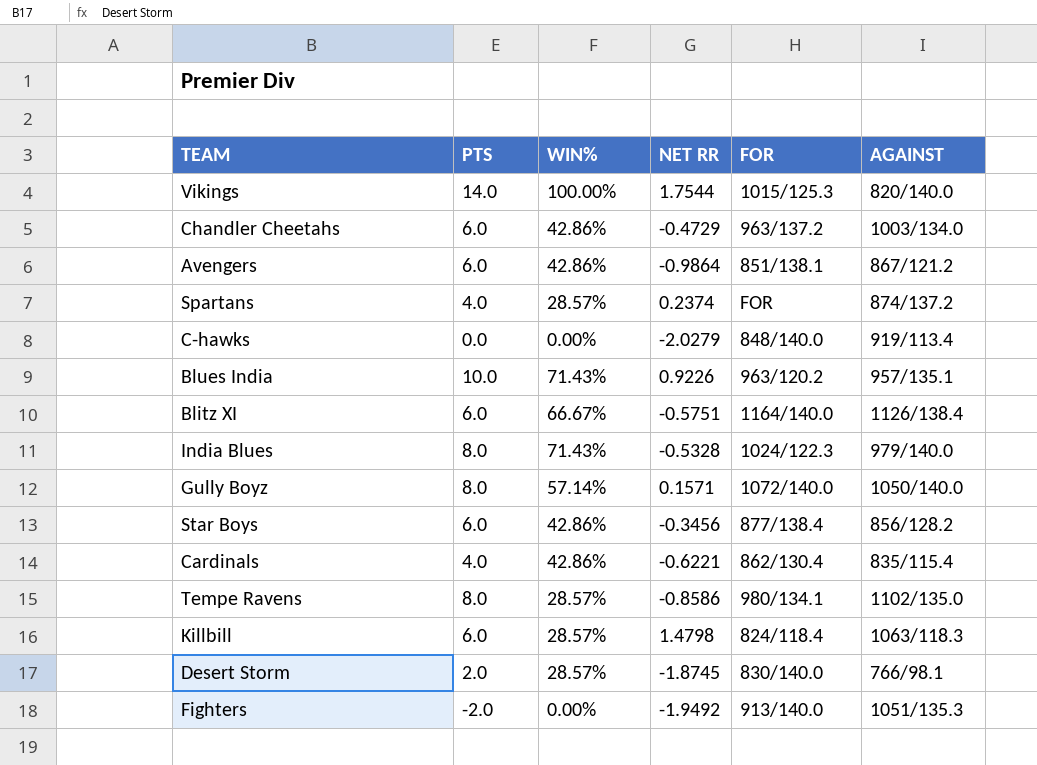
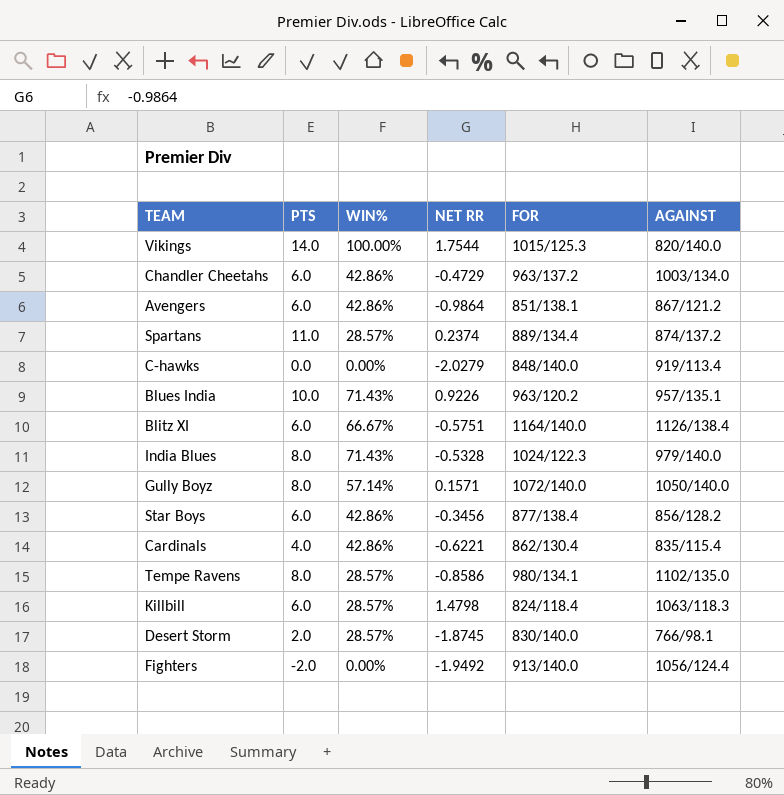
Spartans | PTS: 4.0 -> 11.0
Spartans | FOR: FOR -> 889/134.4
Fighters | AGAINST: 1051/135.3 -> 1056/124.4

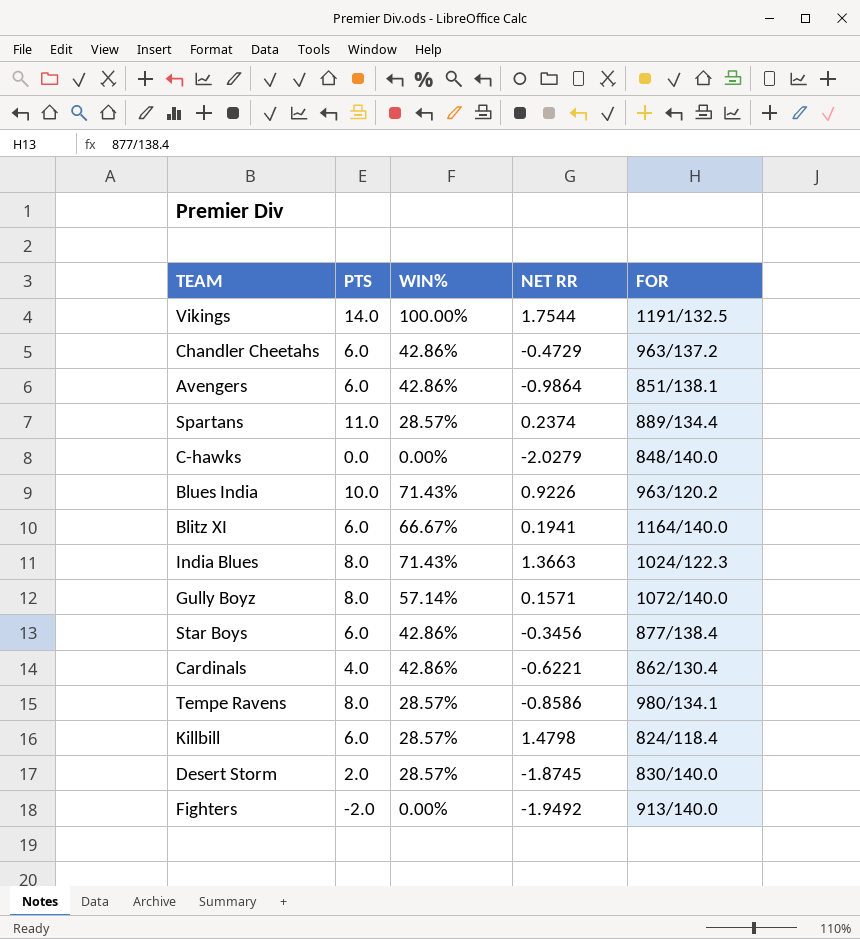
column AGAINST | position: 6 -> none
Vikings | FOR: 1015/125.3 -> 1191/132.5
Blitz XI | NET RR: -0.5751 -> 0.1941
India Blues | NET RR: -0.5328 -> 1.3663

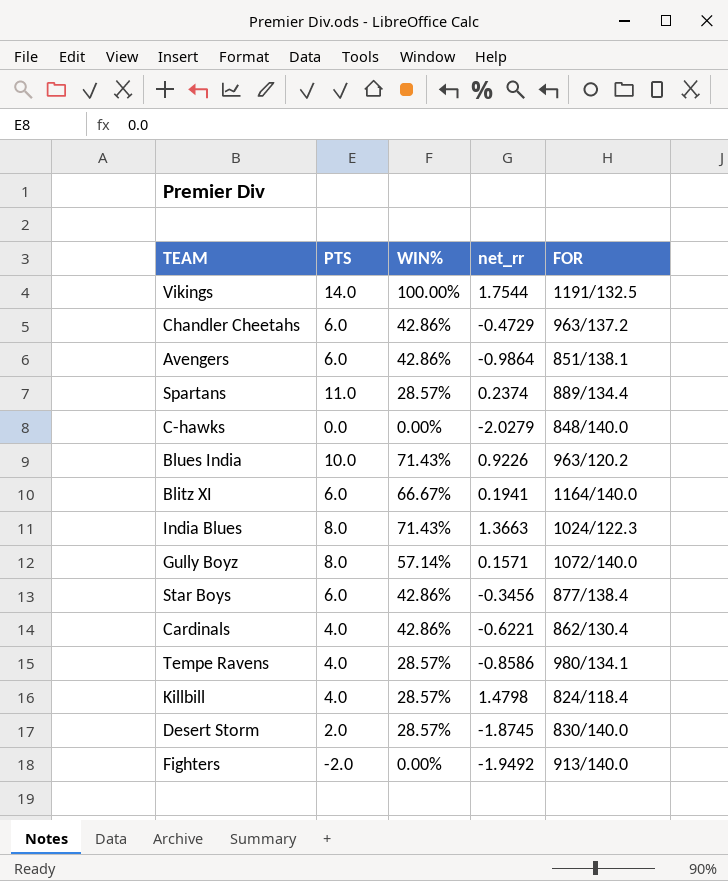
column name: NET RR -> net_rr
Tempe Ravens | PTS: 8.0 -> 4.0
Killbill | PTS: 6.0 -> 4.0

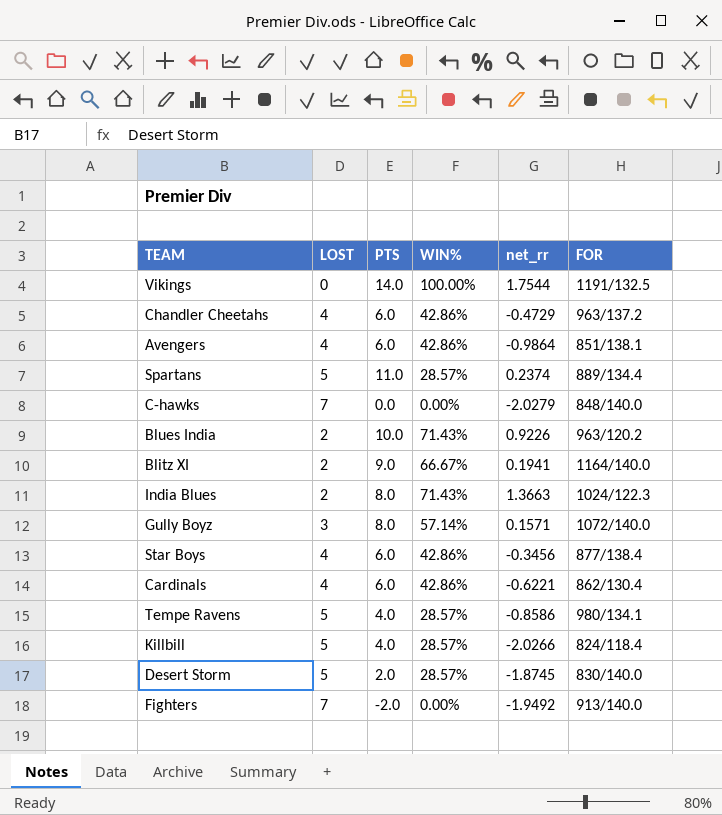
column LOST | position: none -> 2
Blitz XI | PTS: 6.0 -> 9.0
Cardinals | PTS: 4.0 -> 6.0
Killbill | net_rr: 1.4798 -> -2.0266

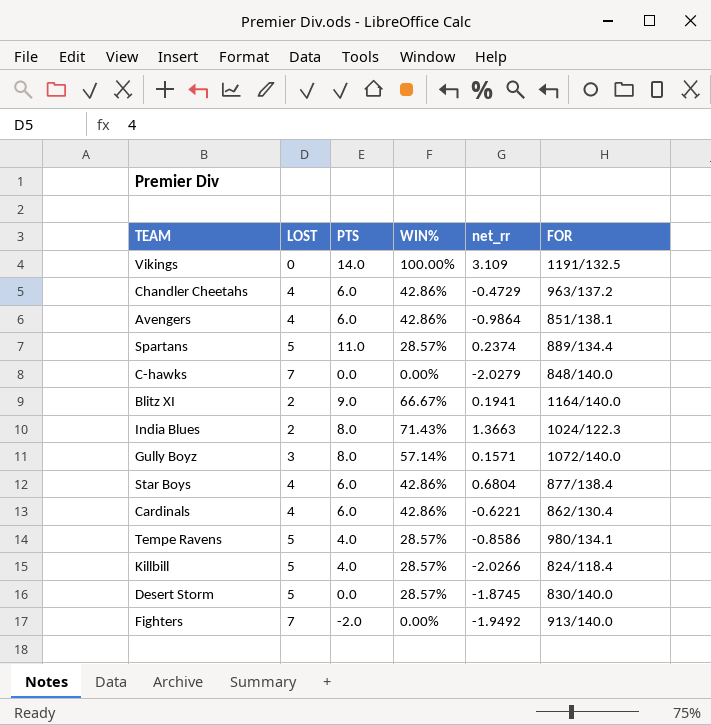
row Blues India: 2 | 10.0 | 71.43% | 0.9226 | 963/120.2 -> none
Vikings | net_rr: 1.7544 -> 3.109
Star Boys | net_rr: -0.3456 -> 0.6804
Desert Storm | PTS: 2.0 -> 0.0

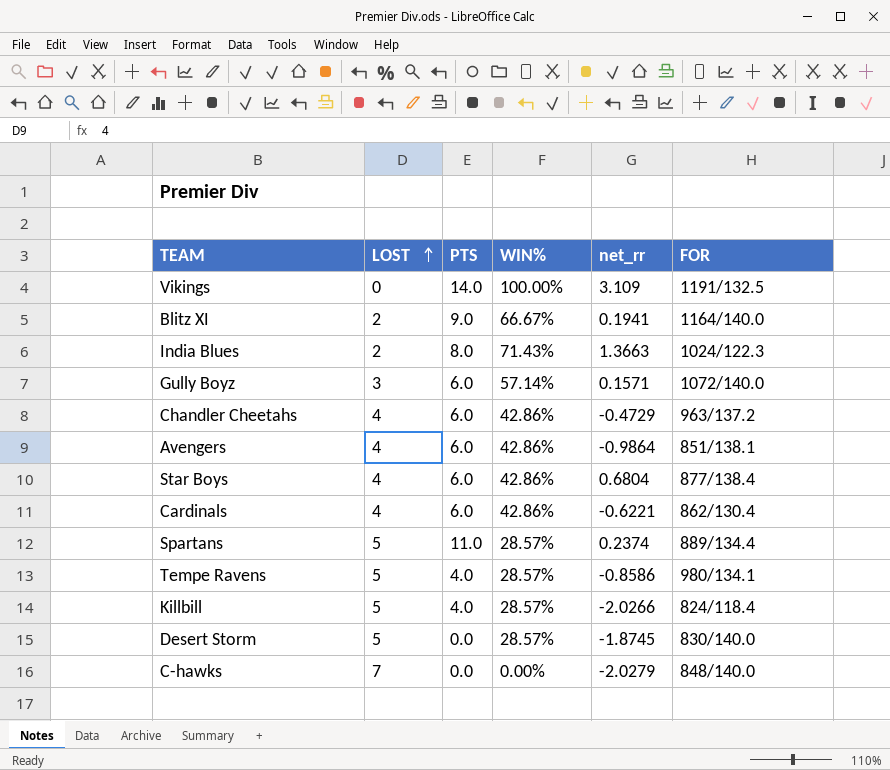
row order: none -> LOST ascending
row Fighters: 7 | -2.0 | 0.00% | -1.9492 | 913/140.0 -> none
Gully Boyz | PTS: 8.0 -> 6.0

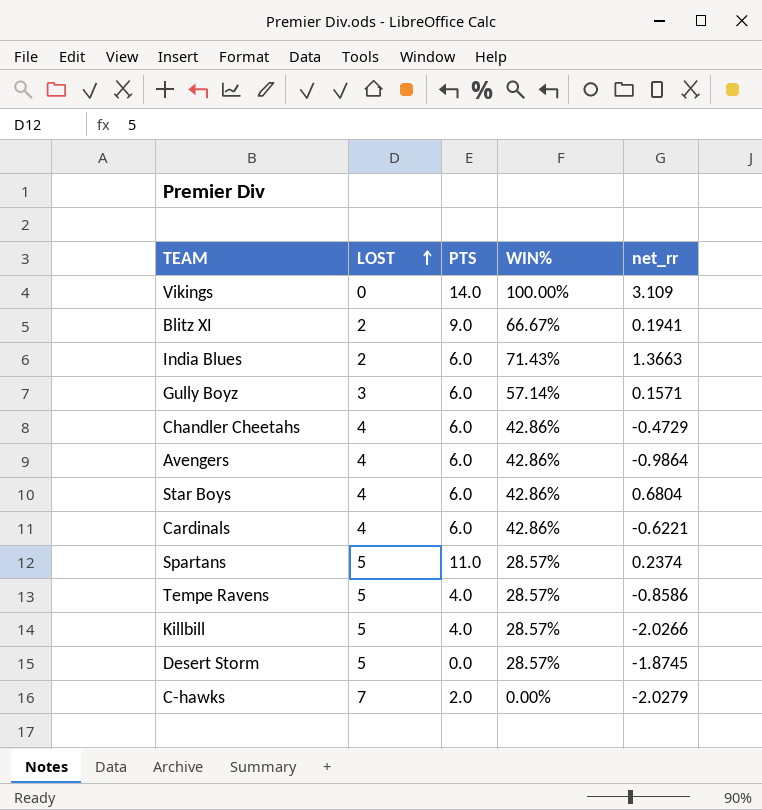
column FOR | position: 6 -> none
India Blues | PTS: 8.0 -> 6.0
C-hawks | PTS: 0.0 -> 2.0

